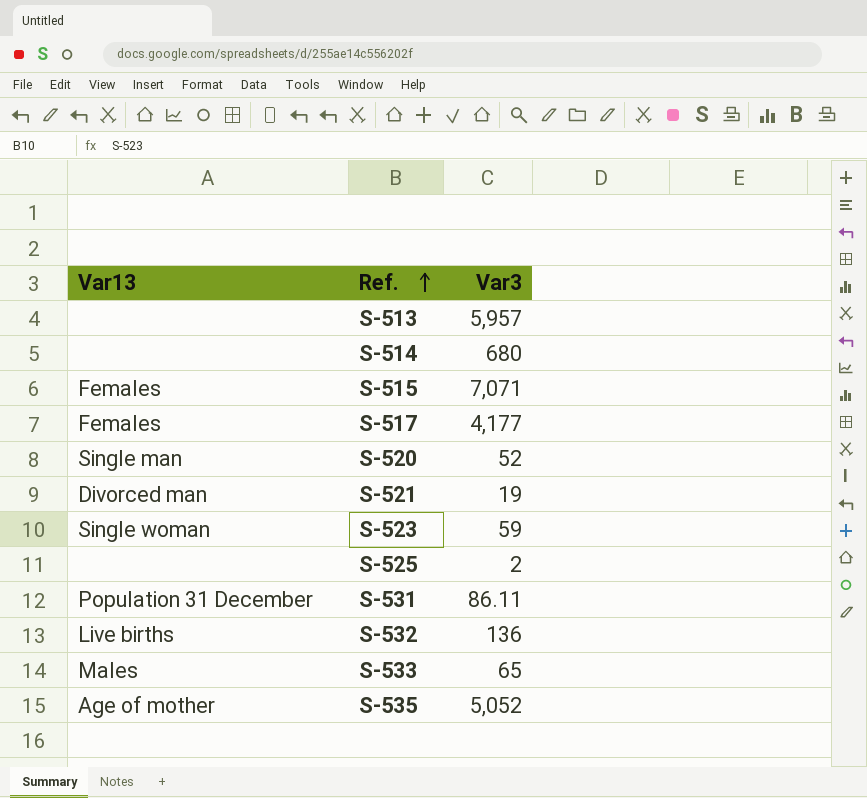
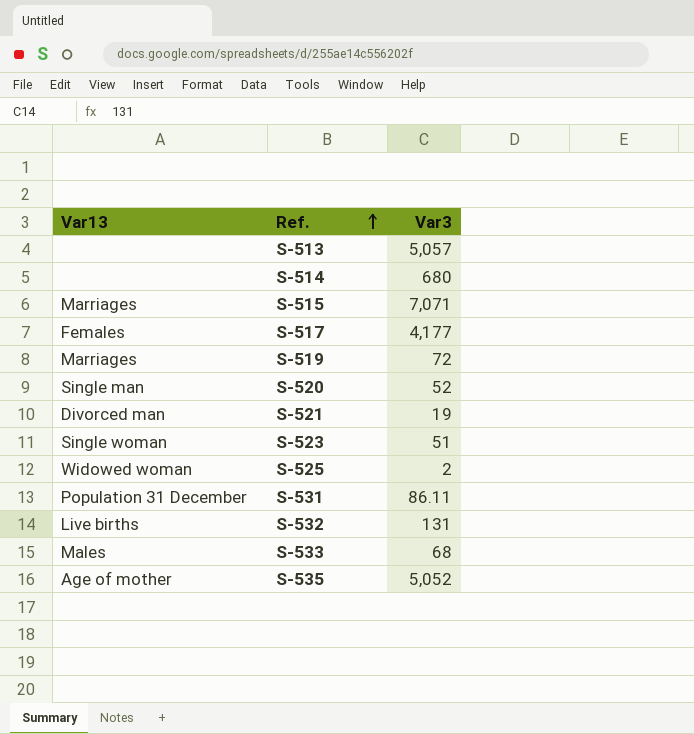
S-513 | Var3: 5,957 -> 5,057
S-515 | Var13: Females -> Marriages
row S-519: none -> Marriages | 72
S-523 | Var3: 59 -> 51
S-525 | Var13: none -> Widowed woman
S-532 | Var3: 136 -> 131
S-533 | Var3: 65 -> 68

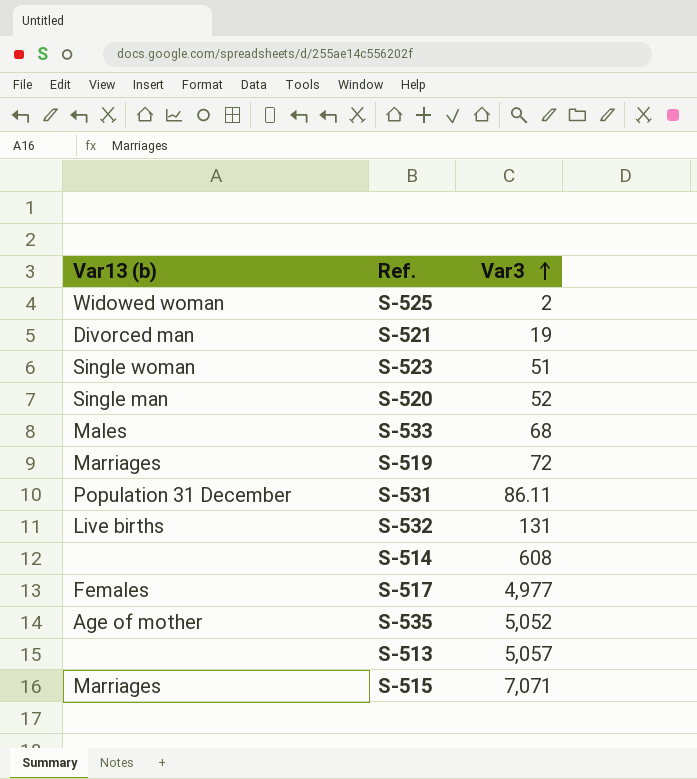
row order: Ref. ascending -> Var3 ascending
column name: Var13 -> Var13 (b)
S-514 | Var3: 680 -> 608
S-517 | Var3: 4,177 -> 4,977

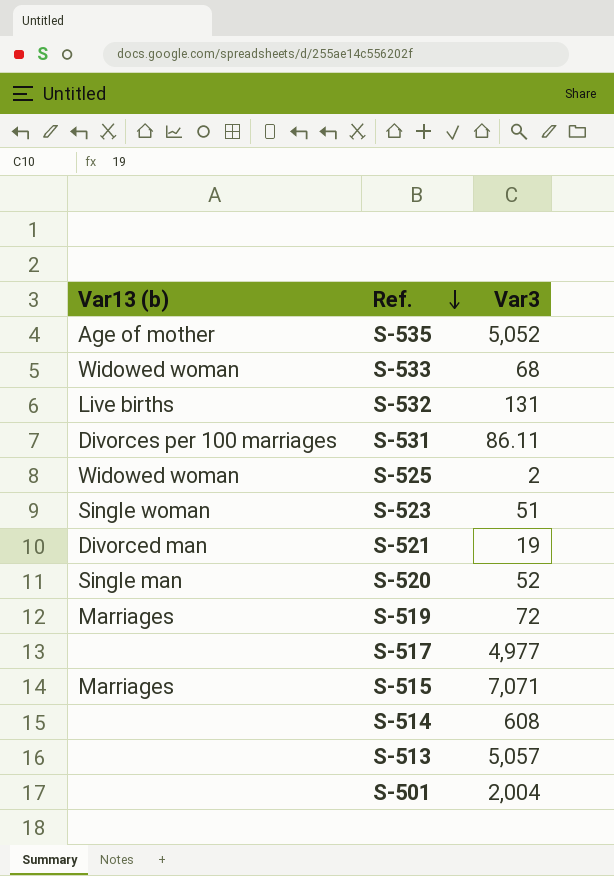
row order: Var3 ascending -> Ref. descending
S-533 | Var13 (b): Males -> Widowed woman
S-531 | Var13 (b): Population 31 December -> Divorces per 100 marriages
S-517 | Var13 (b): Females -> none
row S-501: none -> none | 2,004

